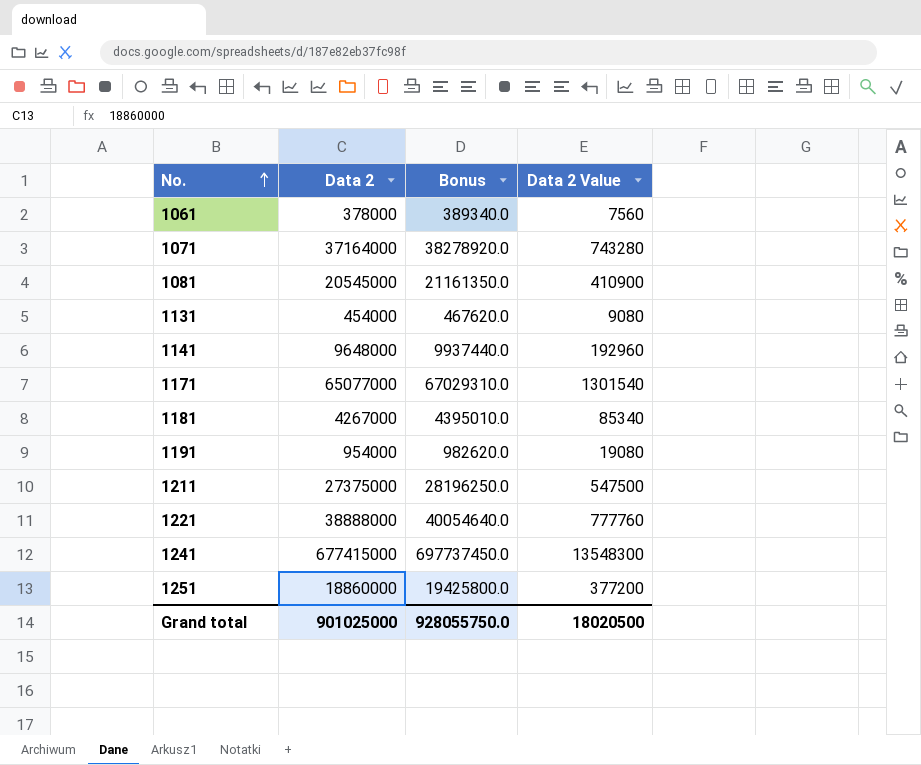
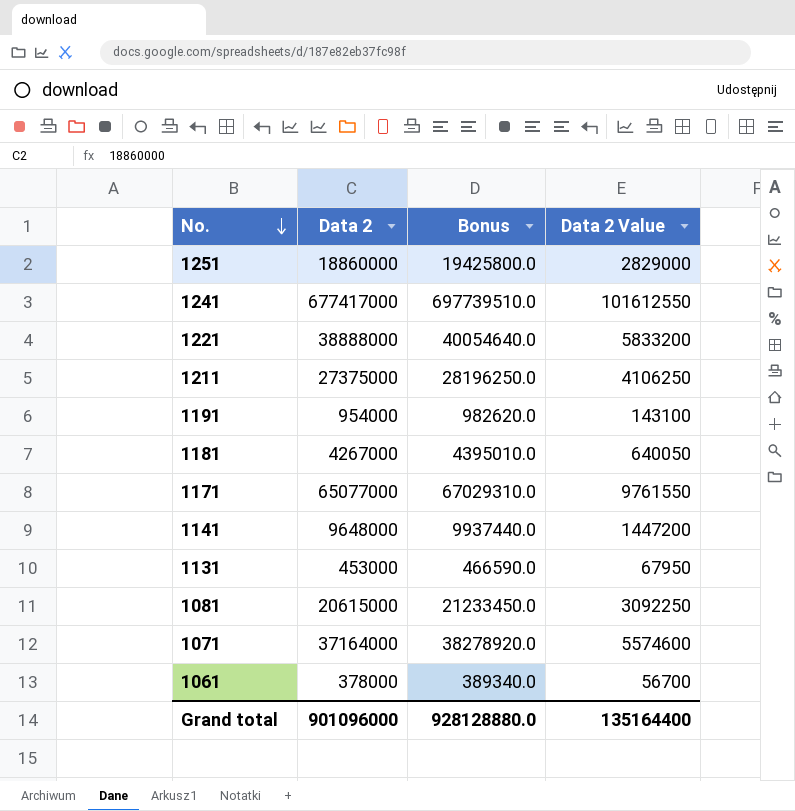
row order: No. ascending -> No. descending
column Data 2 Value | formula: [Data 2] * 0.02 -> [Data 2] * 0.15
1241 | Data 2: 677415000 -> 677417000
1241 | Bonus: 697737450.0 -> 697739510.0
1131 | Data 2: 454000 -> 453000
1131 | Bonus: 467620.0 -> 466590.0
1081 | Data 2: 20545000 -> 20615000
1081 | Bonus: 21161350.0 -> 21233450.0
Grand total | Data 2: 901025000 -> 901096000
Grand total | Bonus: 928055750.0 -> 928128880.0
Grand total | Data 2 Value: 18020500 -> 135164400

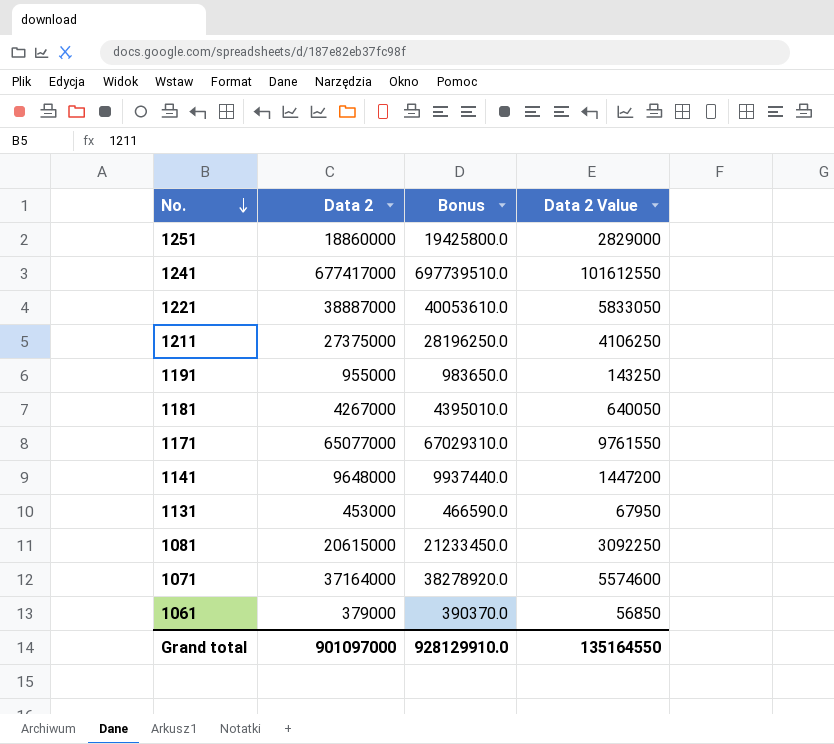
1221 | Data 2: 38888000 -> 38887000
1221 | Bonus: 40054640.0 -> 40053610.0
1221 | Data 2 Value: 5833200 -> 5833050
1191 | Data 2: 954000 -> 955000
1191 | Bonus: 982620.0 -> 983650.0
1191 | Data 2 Value: 143100 -> 143250
1061 | Data 2: 378000 -> 379000
1061 | Bonus: 389340.0 -> 390370.0
1061 | Data 2 Value: 56700 -> 56850
Grand total | Data 2: 901096000 -> 901097000
Grand total | Bonus: 928128880.0 -> 928129910.0
Grand total | Data 2 Value: 135164400 -> 135164550

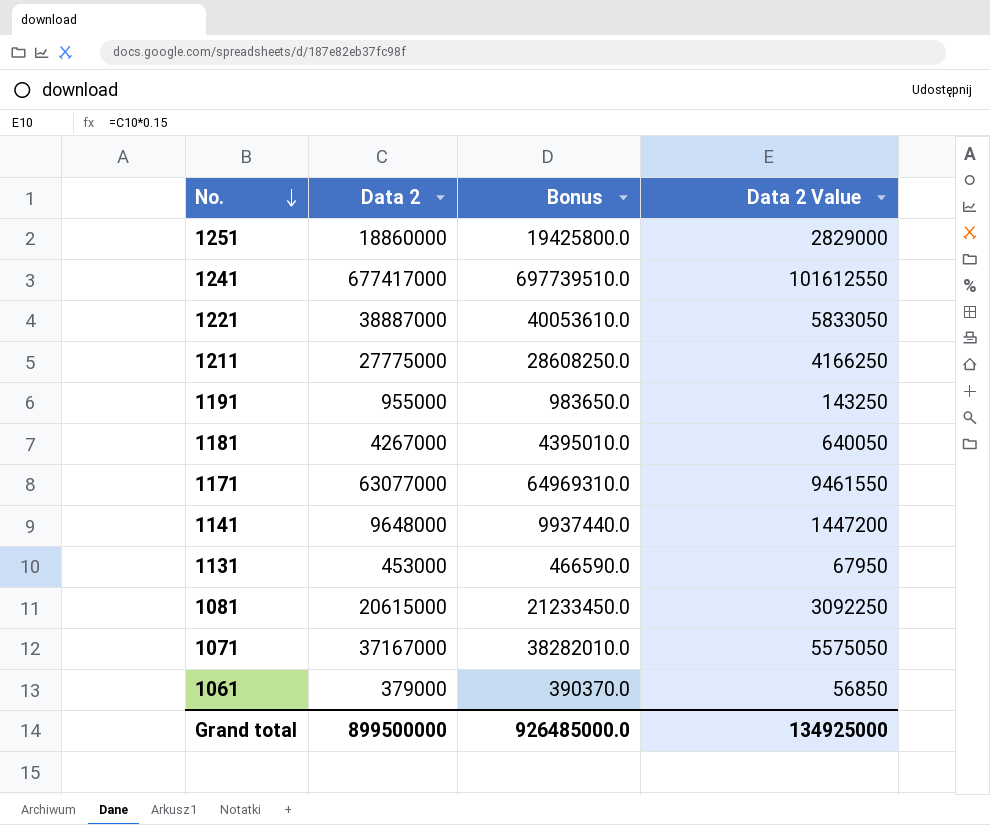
1211 | Data 2: 27375000 -> 27775000
1211 | Bonus: 28196250.0 -> 28608250.0
1211 | Data 2 Value: 4106250 -> 4166250
1171 | Data 2: 65077000 -> 63077000
1171 | Bonus: 67029310.0 -> 64969310.0
1171 | Data 2 Value: 9761550 -> 9461550
1071 | Data 2: 37164000 -> 37167000
1071 | Bonus: 38278920.0 -> 38282010.0
1071 | Data 2 Value: 5574600 -> 5575050
Grand total | Data 2: 901097000 -> 899500000
Grand total | Bonus: 928129910.0 -> 926485000.0
Grand total | Data 2 Value: 135164550 -> 134925000

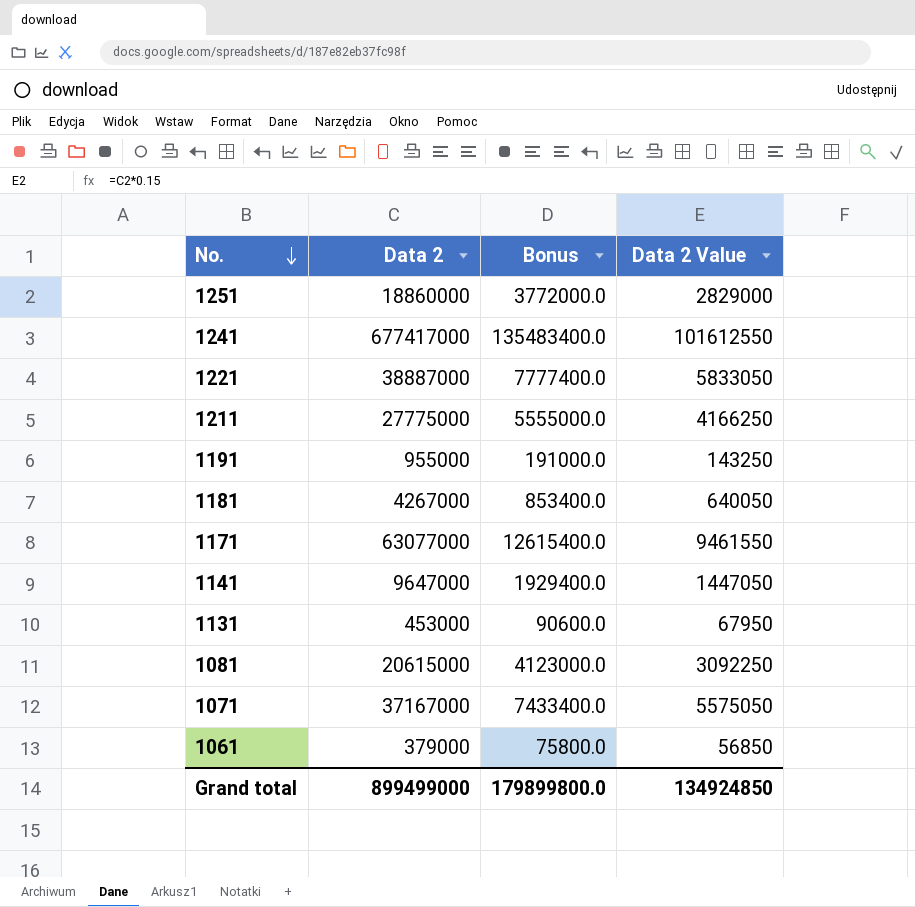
column Bonus | formula: [Data 2] * 1.03 -> [Data 2] * 0.2
1141 | Data 2: 9648000 -> 9647000
1141 | Data 2 Value: 1447200 -> 1447050
Grand total | Data 2: 899500000 -> 899499000
Grand total | Bonus: 926485000.0 -> 179899800.0
Grand total | Data 2 Value: 134925000 -> 134924850

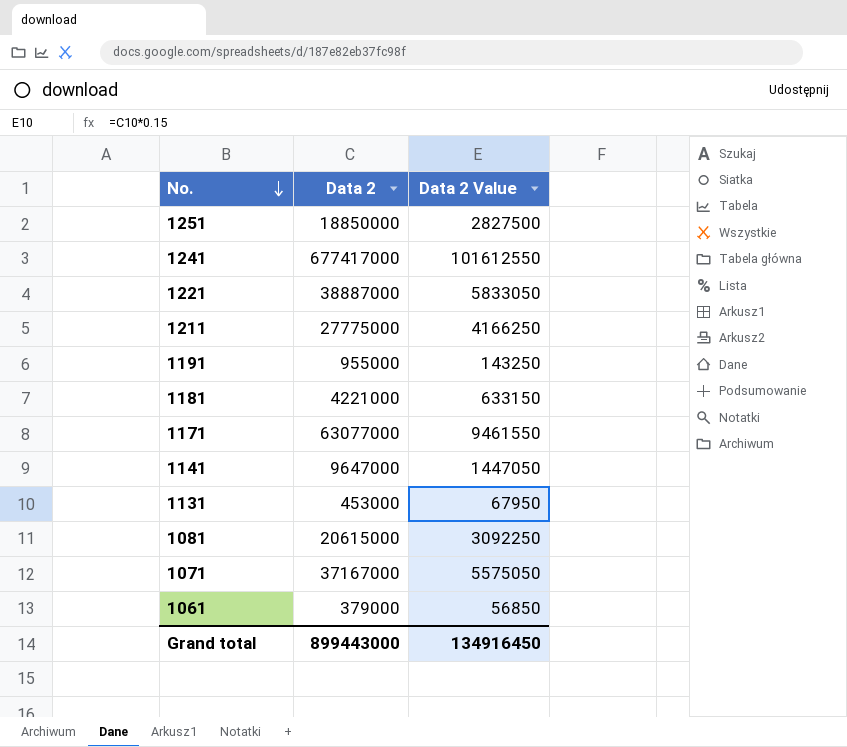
column Bonus | formula: [Data 2] * 0.2 -> none
1251 | Data 2: 18860000 -> 18850000
1251 | Data 2 Value: 2829000 -> 2827500
1181 | Data 2: 4267000 -> 4221000
1181 | Data 2 Value: 640050 -> 633150
Grand total | Data 2: 899499000 -> 899443000
Grand total | Data 2 Value: 134924850 -> 134916450

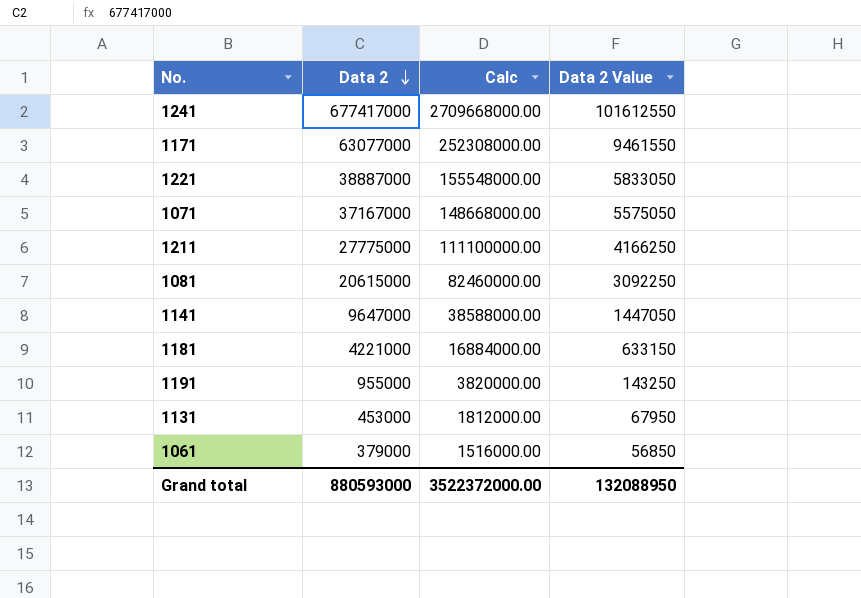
row order: No. descending -> Data 2 descending
column Calc | formula: none -> [Data 2] * 4
row 1251: 18850000 | 2827500 -> none
Grand total | Data 2: 899443000 -> 880593000
Grand total | Data 2 Value: 134916450 -> 132088950

